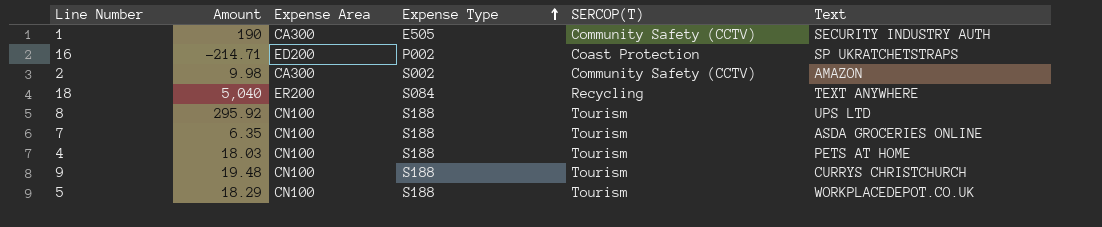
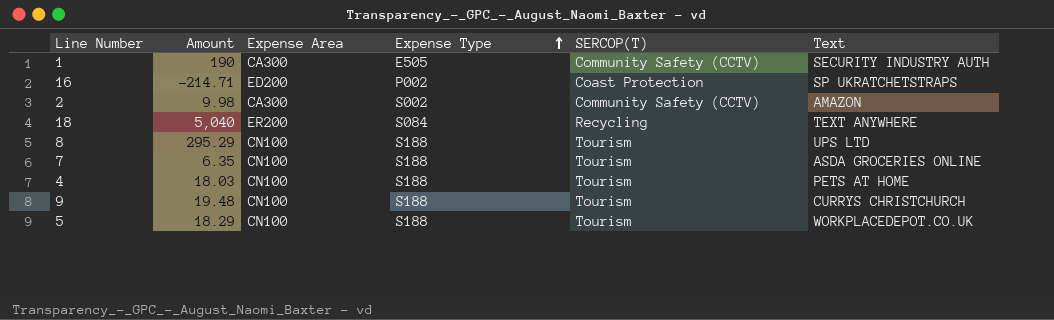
8 | Amount: 295.92 -> 295.29

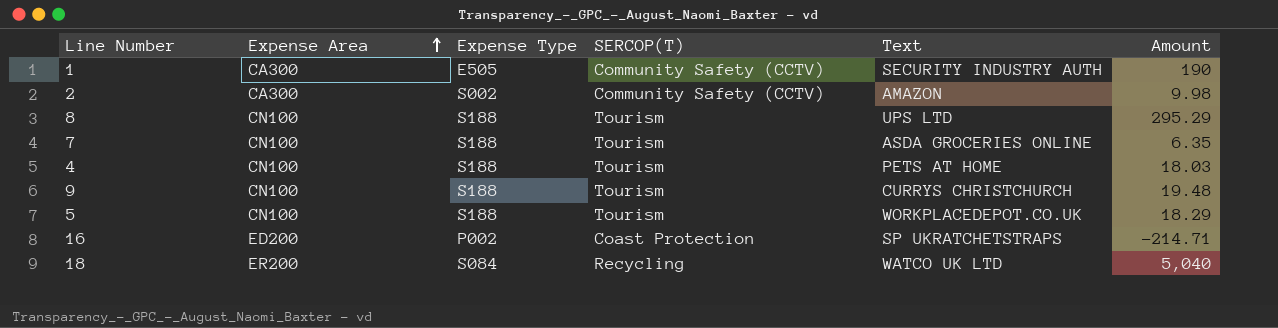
row order: Expense Type ascending -> Expense Area ascending
column Amount | position: 2 -> 6
18 | Text: TEXT ANYWHERE -> WATCO UK LTD

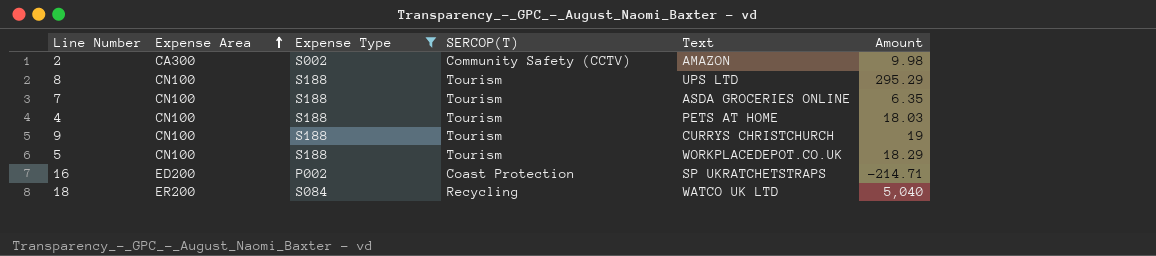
filter: none -> Expense Type != E505
9 | Amount: 19.48 -> 19

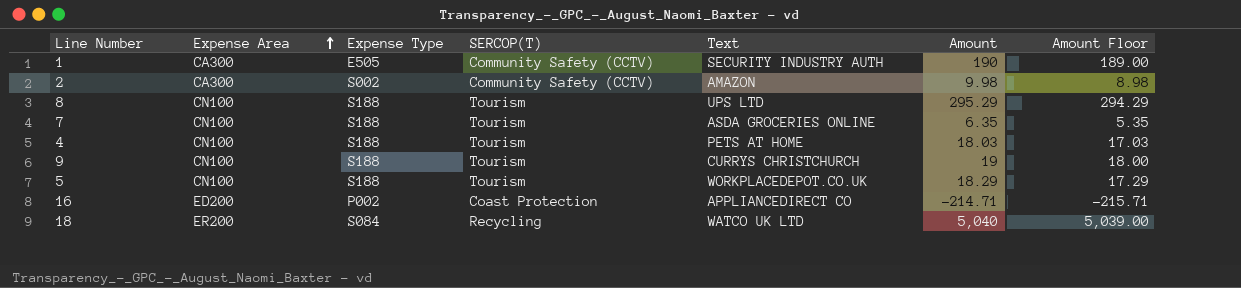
filter: Expense Type != E505 -> none
column Amount Floor | formula: none -> [Amount] - 1
16 | Text: SP UKRATCHETSTRAPS -> APPLIANCEDIRECT CO

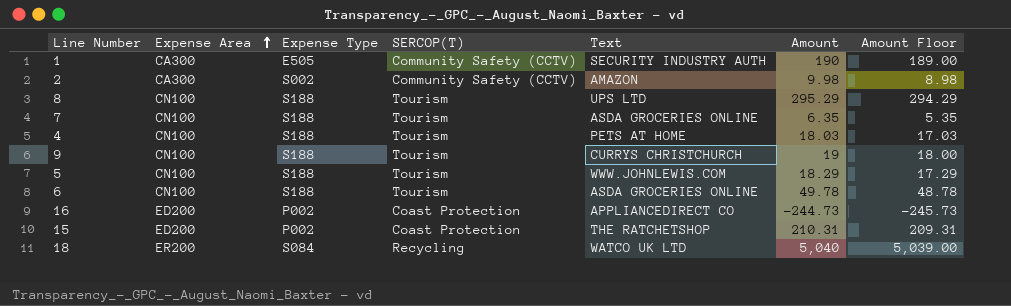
5 | Text: WORKPLACEDEPOT.CO.UK -> WWW.JOHNLEWIS.COM
row 6: none -> CN100 | S188 | Tourism | ASDA GROCERIES ONLINE | 49.78 | 48.78
16 | Amount: -214.71 -> -244.73
16 | Amount Floor: -215.71 -> -245.73
row 15: none -> ED200 | P002 | Coast Protection | THE RATCHETSHOP | 210.31 | 209.31

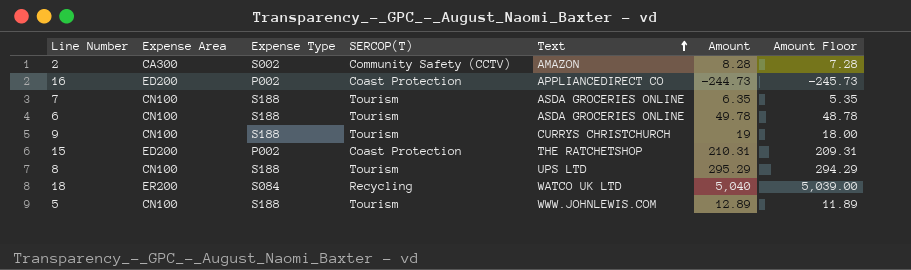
row order: Expense Area ascending -> Text ascending
row 1: CA300 | E505 | Community Safety (CCTV) | SECURITY INDUSTRY AUTH | 190 | 189.00 -> none
row 4: CN100 | S188 | Tourism | PETS AT HOME | 18.03 | 17.03 -> none
2 | Amount: 9.98 -> 8.28
2 | Amount Floor: 8.98 -> 7.28
5 | Amount: 18.29 -> 12.89
5 | Amount Floor: 17.29 -> 11.89

